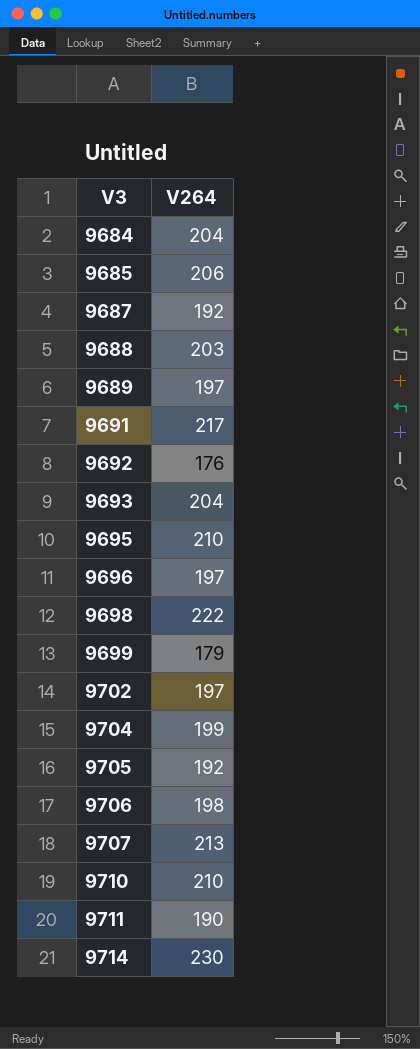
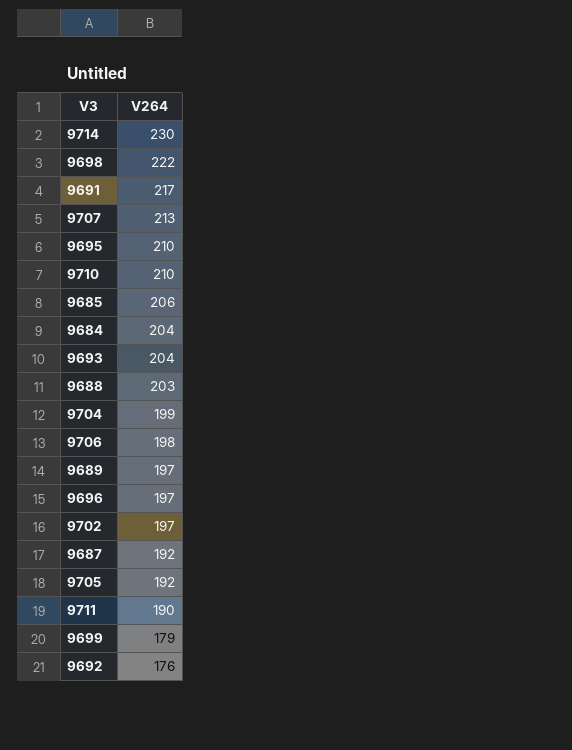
row order: V3 ascending -> V264 descending

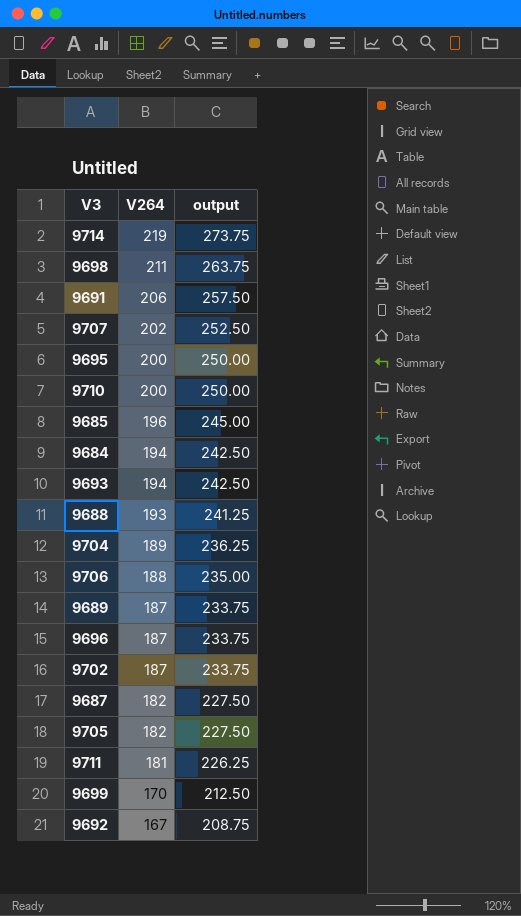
column output | formula: none -> [V264] * 1.25
9714 | V264: 230 -> 219
9698 | V264: 222 -> 211
9691 | V264: 217 -> 206
9707 | V264: 213 -> 202
9695 | V264: 210 -> 200
9710 | V264: 210 -> 200
9685 | V264: 206 -> 196
9684 | V264: 204 -> 194
9693 | V264: 204 -> 194
9688 | V264: 203 -> 193
9704 | V264: 199 -> 189
9706 | V264: 198 -> 188
9689 | V264: 197 -> 187
9696 | V264: 197 -> 187
9702 | V264: 197 -> 187
9687 | V264: 192 -> 182
9705 | V264: 192 -> 182
9711 | V264: 190 -> 181
9699 | V264: 179 -> 170
9692 | V264: 176 -> 167

